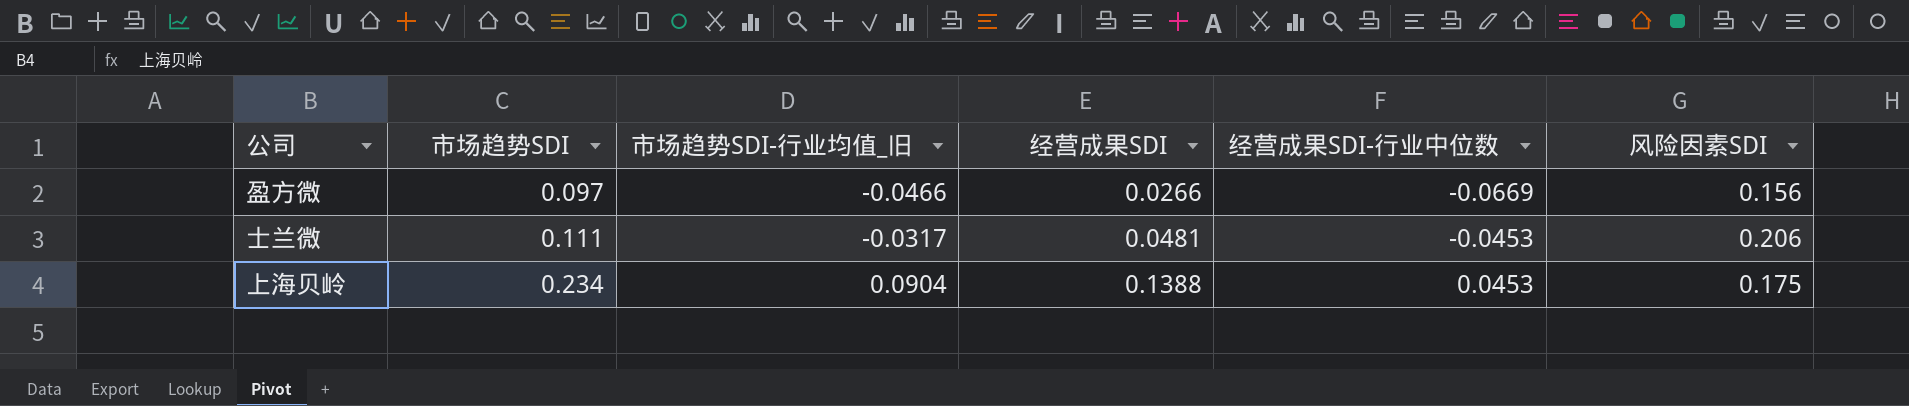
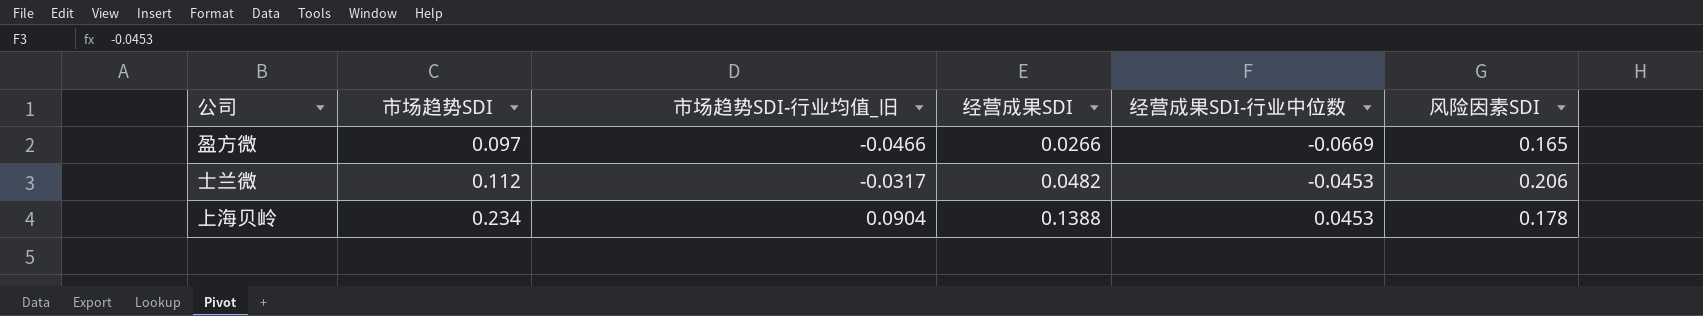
盈方微 | 风险因素SDI: 0.156 -> 0.165
士兰微 | 市场趋势SDI: 0.111 -> 0.112
士兰微 | 经营成果SDI: 0.0481 -> 0.0482
上海贝岭 | 风险因素SDI: 0.175 -> 0.178

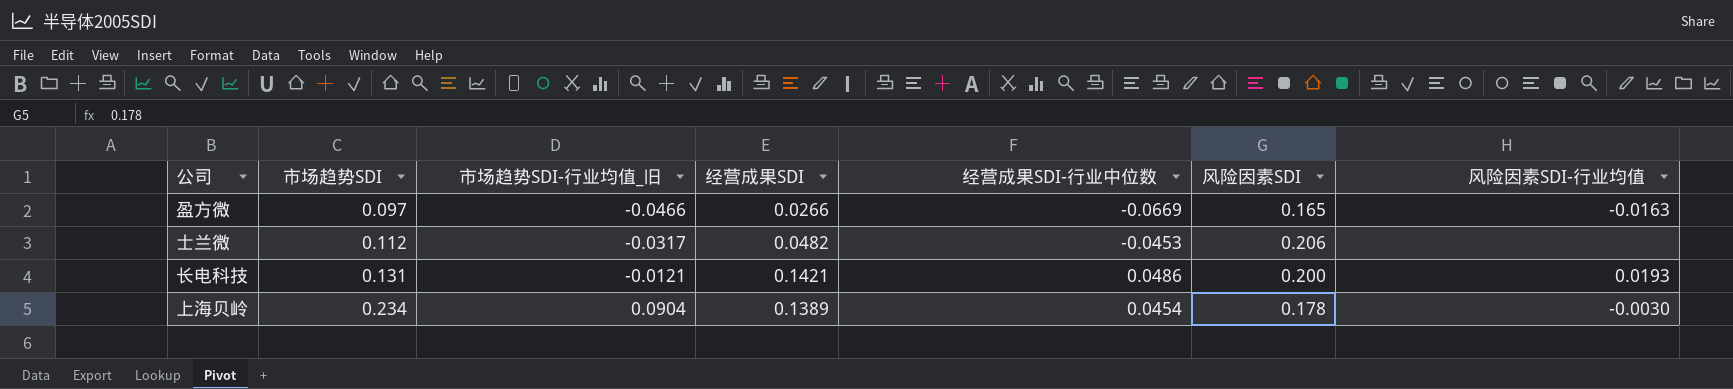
column 风险因素SDI-行业均值 | position: none -> 7
row 长电科技: none -> 0.131 | -0.0121 | 0.1421 | 0.0486 | 0.200 | 0.0193
上海贝岭 | 经营成果SDI: 0.1388 -> 0.1389
上海贝岭 | 经营成果SDI-行业中位数: 0.0453 -> 0.0454

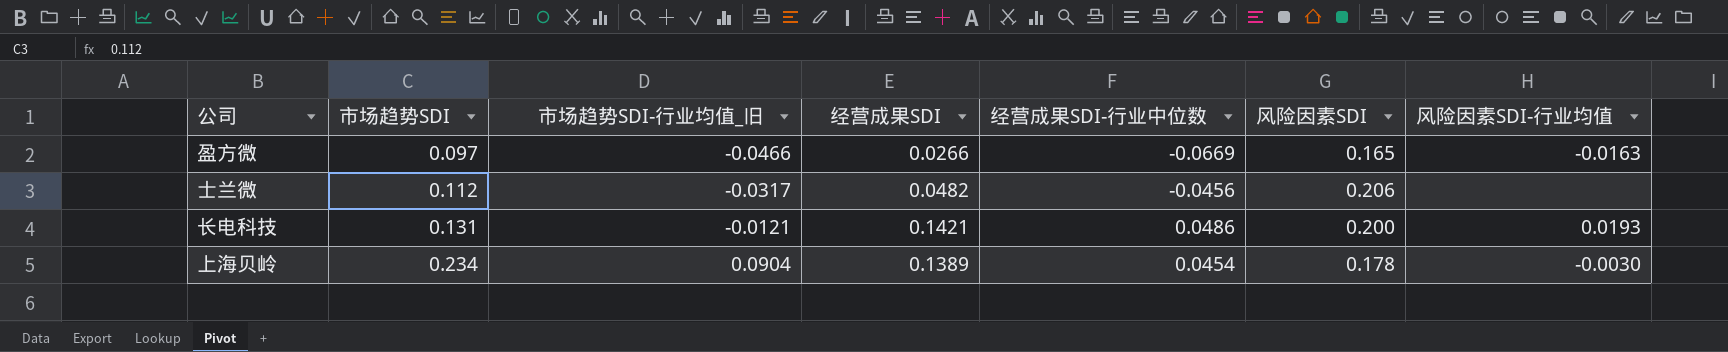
士兰微 | 经营成果SDI-行业中位数: -0.0453 -> -0.0456

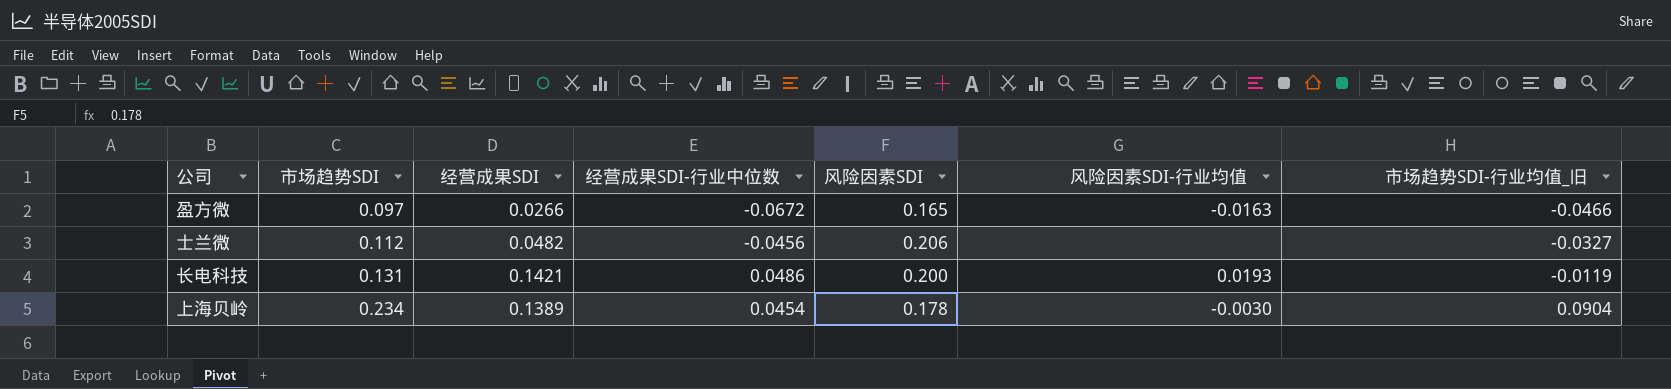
column 市场趋势SDI-行业均值_旧 | position: 3 -> 7
盈方微 | 经营成果SDI-行业中位数: -0.0669 -> -0.0672
士兰微 | 市场趋势SDI-行业均值_旧: -0.0317 -> -0.0327
长电科技 | 市场趋势SDI-行业均值_旧: -0.0121 -> -0.0119

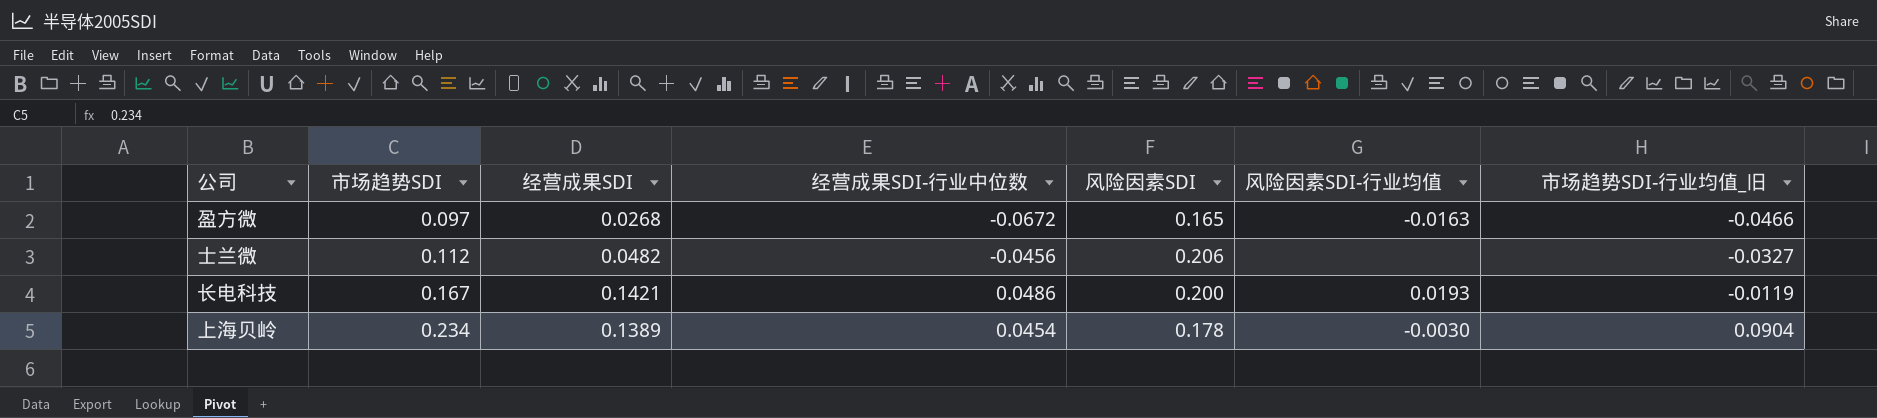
盈方微 | 经营成果SDI: 0.0266 -> 0.0268
长电科技 | 市场趋势SDI: 0.131 -> 0.167

